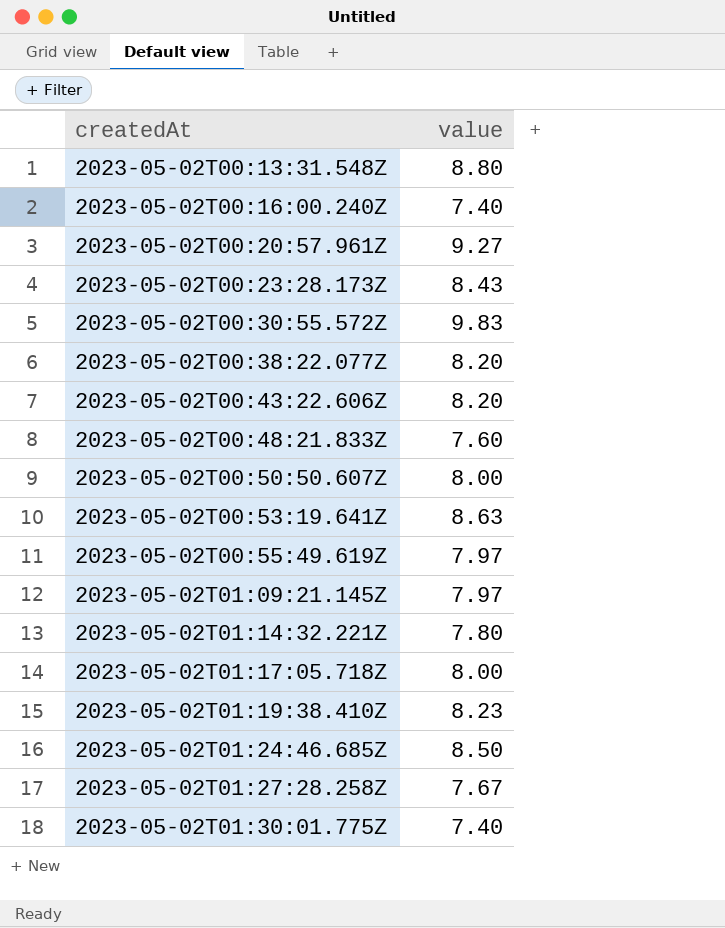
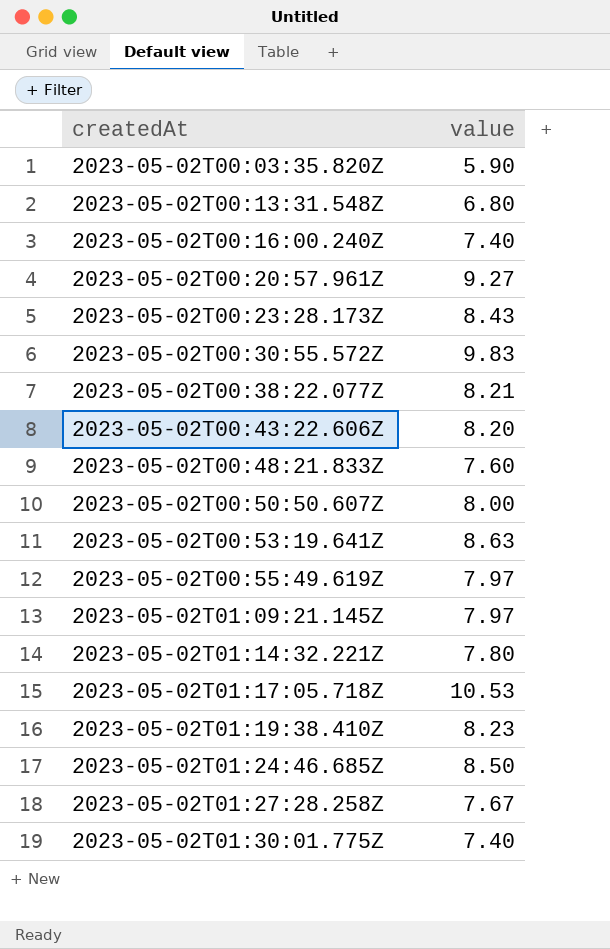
row 2023-05-02T00:03:35.820Z: none -> 5.90
2023-05-02T00:13:31.548Z | value: 8.80 -> 6.80
2023-05-02T00:38:22.077Z | value: 8.20 -> 8.21
2023-05-02T01:17:05.718Z | value: 8.00 -> 10.53

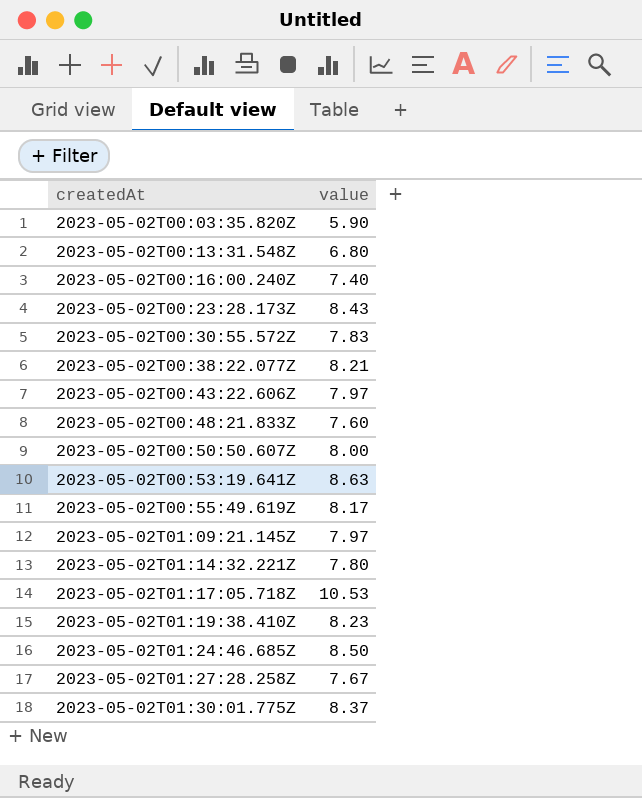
row 2023-05-02T00:20:57.961Z: 9.27 -> none
2023-05-02T00:30:55.572Z | value: 9.83 -> 7.83
2023-05-02T00:43:22.606Z | value: 8.20 -> 7.97
2023-05-02T00:55:49.619Z | value: 7.97 -> 8.17
2023-05-02T01:30:01.775Z | value: 7.40 -> 8.37

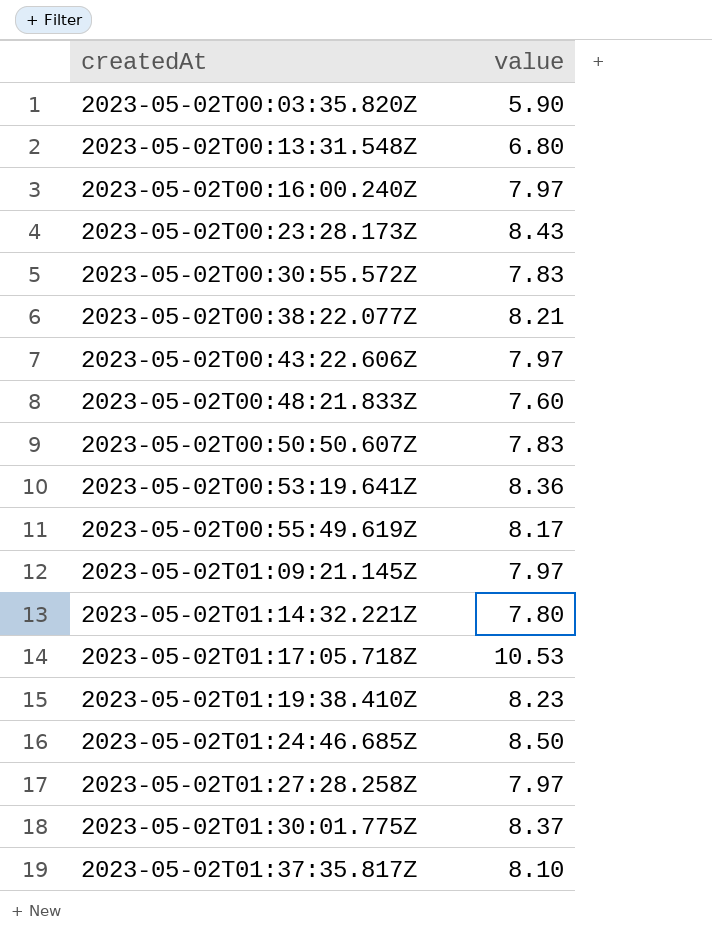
2023-05-02T00:16:00.240Z | value: 7.40 -> 7.97
2023-05-02T00:50:50.607Z | value: 8.00 -> 7.83
2023-05-02T00:53:19.641Z | value: 8.63 -> 8.36
2023-05-02T01:27:28.258Z | value: 7.67 -> 7.97
row 2023-05-02T01:37:35.817Z: none -> 8.10

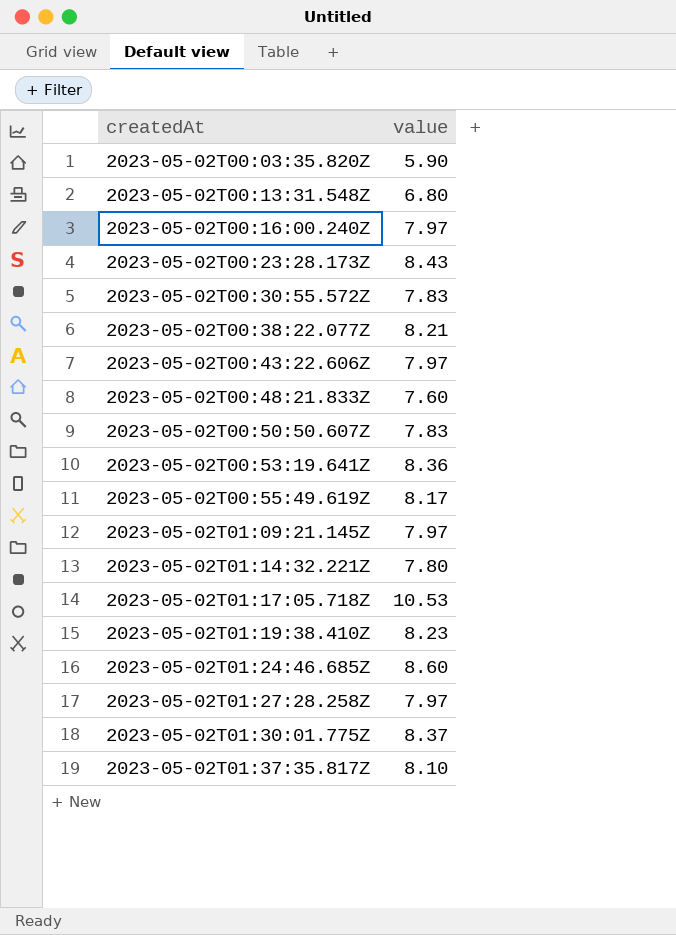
2023-05-02T01:24:46.685Z | value: 8.50 -> 8.60

